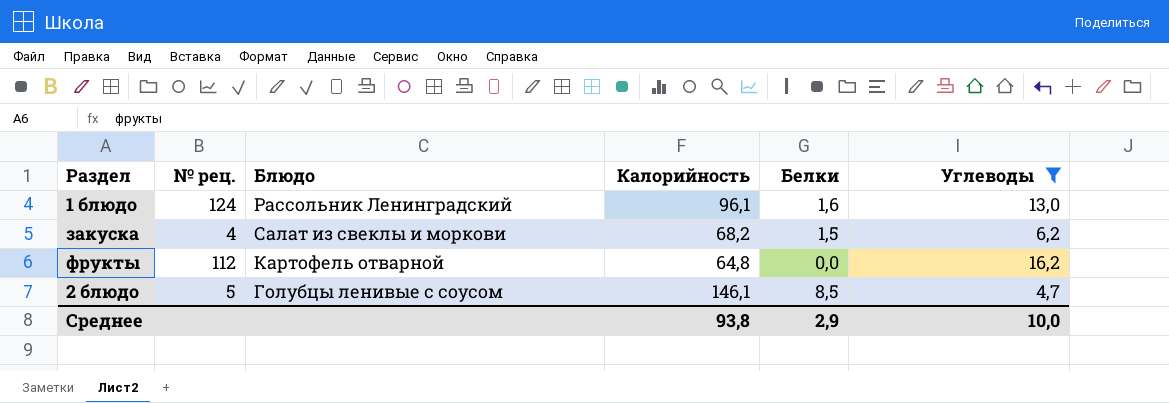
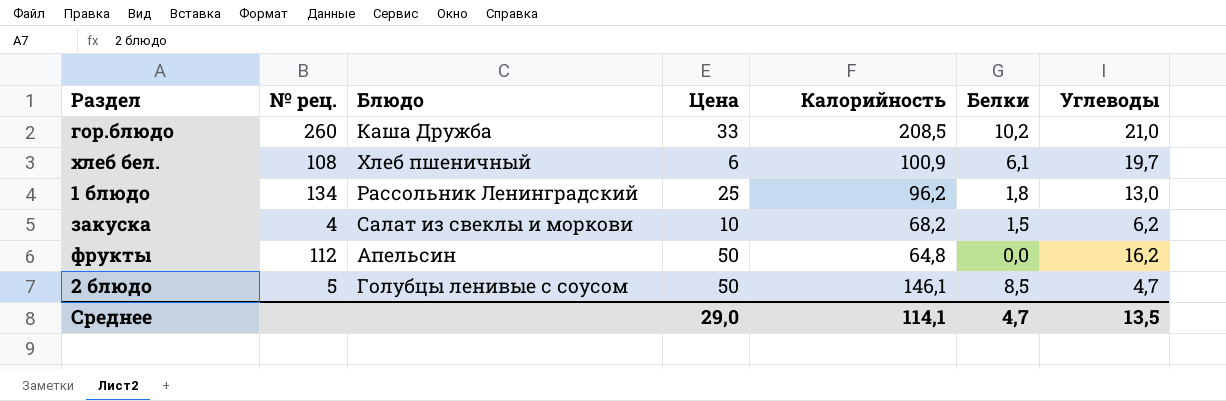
filter: Углеводы <= 16,2 -> none
column Цена | position: none -> 4
1 блюдо | № рец.: 124 -> 134
1 блюдо | Калорийность: 96,1 -> 96,2
1 блюдо | Белки: 1,6 -> 1,8
фрукты | Блюдо: Картофель отварной -> Апельсин
Среднее | Калорийность: 93,8 -> 114,1
Среднее | Белки: 2,9 -> 4,7
Среднее | Углеводы: 10,0 -> 13,5

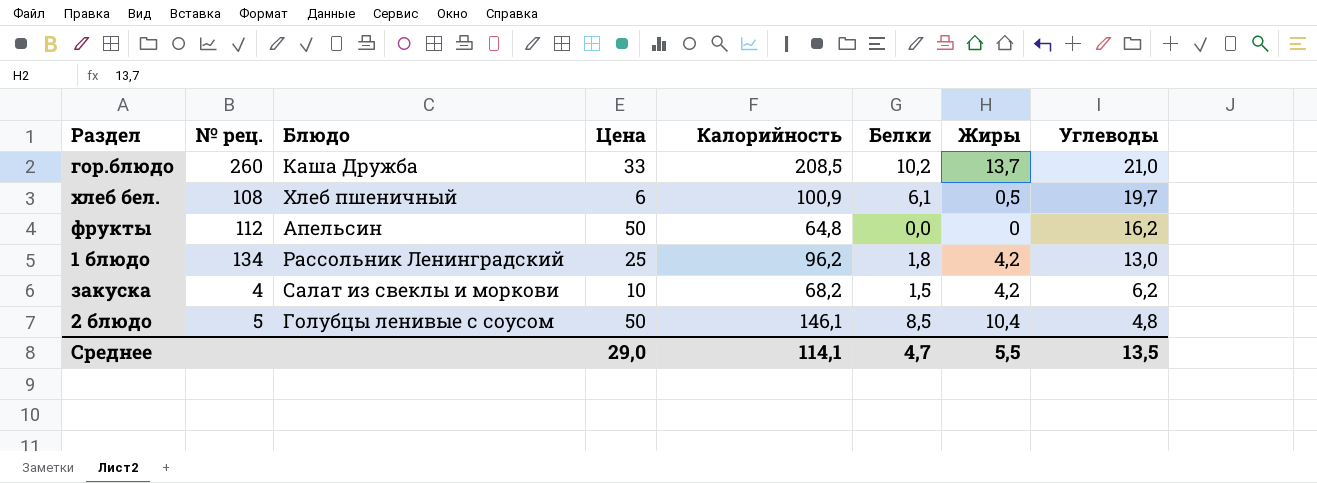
row order: none -> Углеводы descending
column Жиры | position: none -> 7
2 блюдо | Углеводы: 4,7 -> 4,8

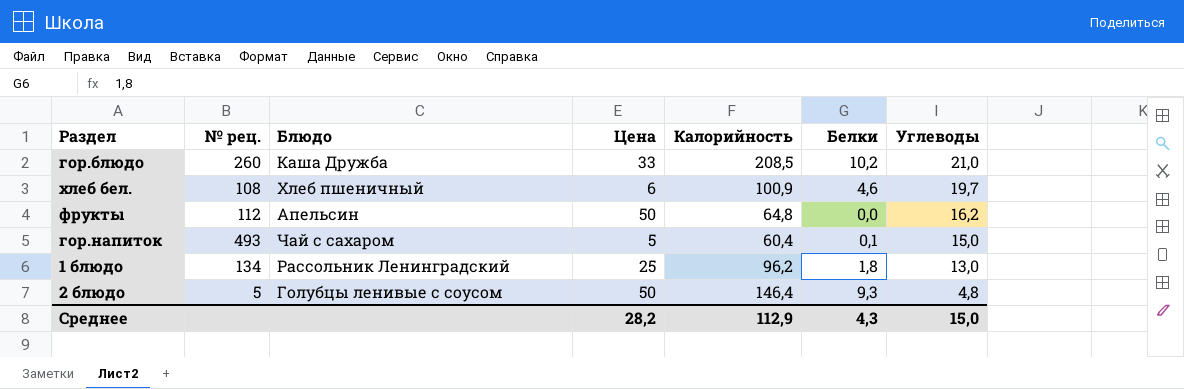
column Жиры | position: 7 -> none
row закуска: 4 | Салат из свеклы и моркови | 10 | 68,2 | 1,5 | 4,2 | 6,2 -> none
хлеб бел. | Белки: 6,1 -> 4,6
row гор.напиток: none -> 493 | Чай с сахаром | 5 | 60,4 | 0,1 | 15,0
2 блюдо | Калорийность: 146,1 -> 146,4
2 блюдо | Белки: 8,5 -> 9,3
Среднее | Цена: 29,0 -> 28,2
Среднее | Калорийность: 114,1 -> 112,9
Среднее | Белки: 4,7 -> 4,3
Среднее | Углеводы: 13,5 -> 15,0

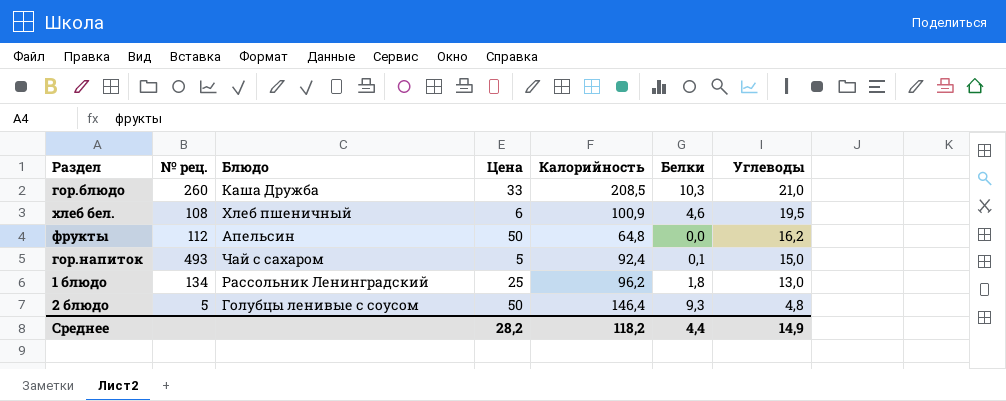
гор.блюдо | Белки: 10,2 -> 10,3
хлеб бел. | Углеводы: 19,7 -> 19,5
гор.напиток | Калорийность: 60,4 -> 92,4
Среднее | Калорийность: 112,9 -> 118,2
Среднее | Белки: 4,3 -> 4,4
Среднее | Углеводы: 15,0 -> 14,9

